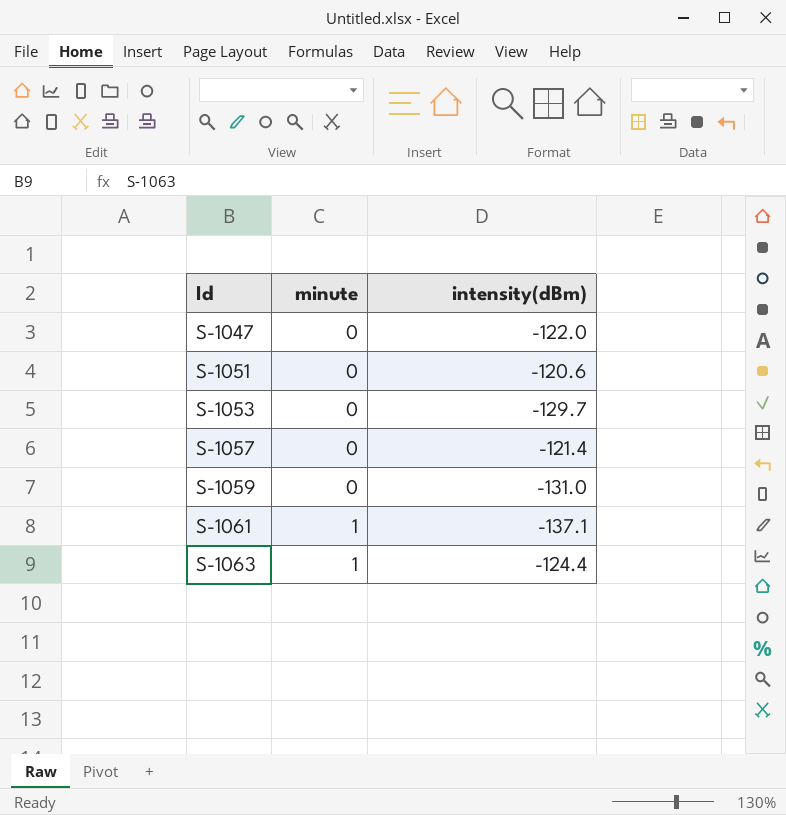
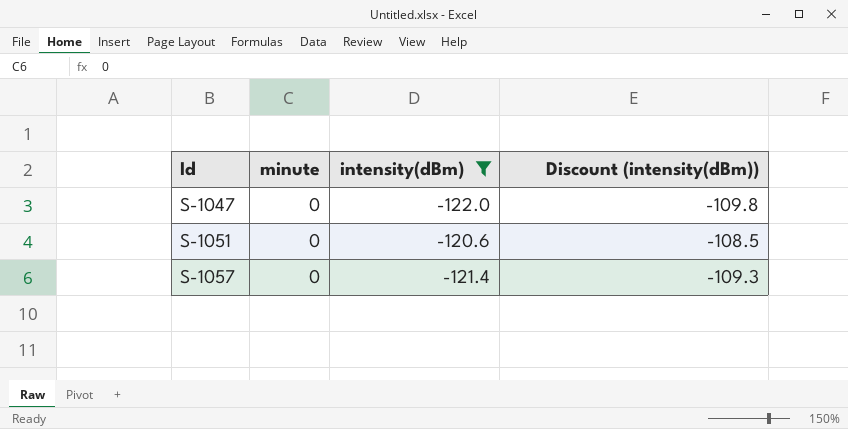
filter: none -> intensity(dBm) >= -122.0
column Discount (intensity(dBm)) | formula: none -> [intensity(dBm)] * 0.9

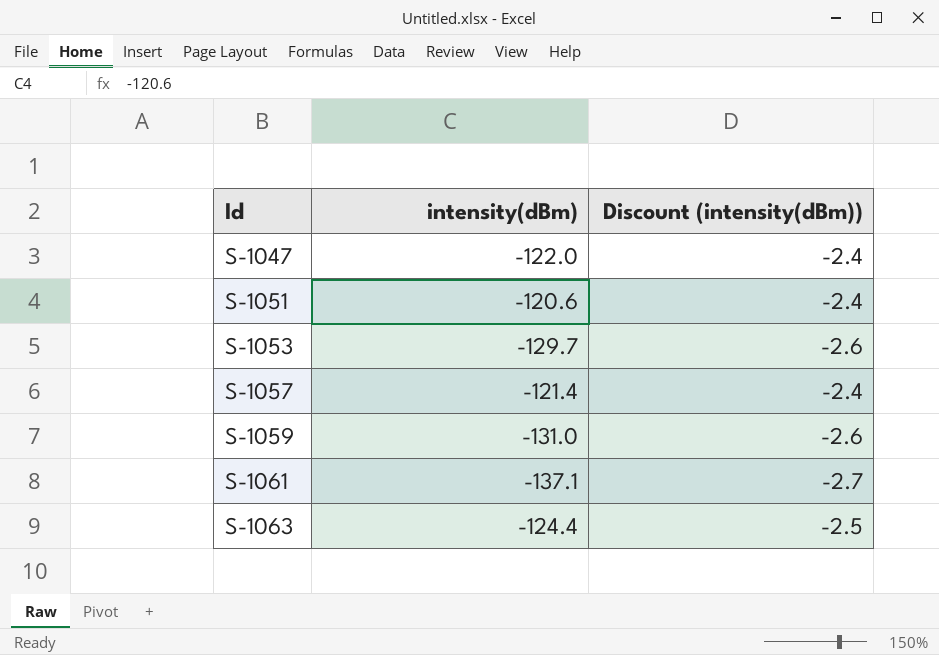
filter: intensity(dBm) >= -122.0 -> none
column minute | position: 2 -> none
column Discount (intensity(dBm)) | formula: [intensity(dBm)] * 0.9 -> [intensity(dBm)] * 0.02

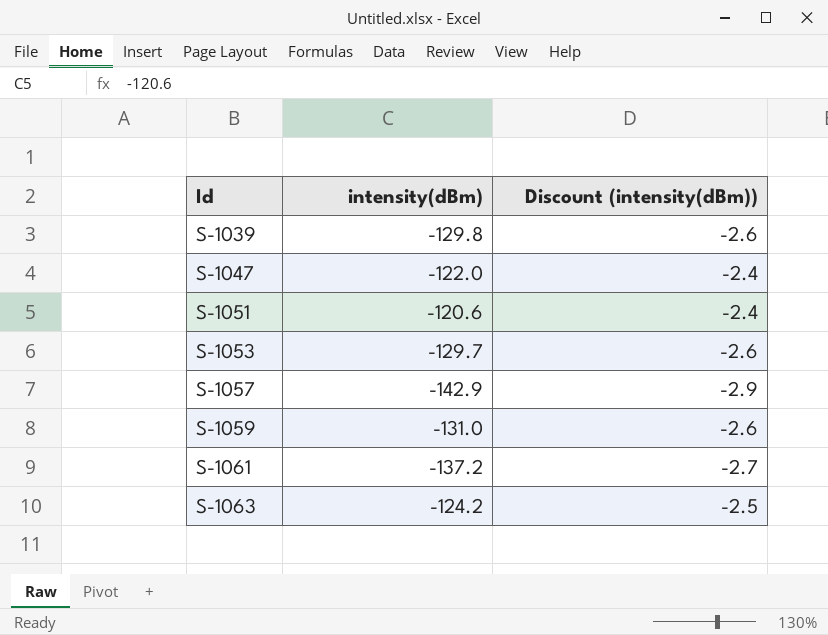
row S-1039: none -> -129.8 | -2.6
S-1057 | intensity(dBm): -121.4 -> -142.9
S-1057 | Discount (intensity(dBm)): -2.4 -> -2.9
S-1061 | intensity(dBm): -137.1 -> -137.2
S-1063 | intensity(dBm): -124.4 -> -124.2

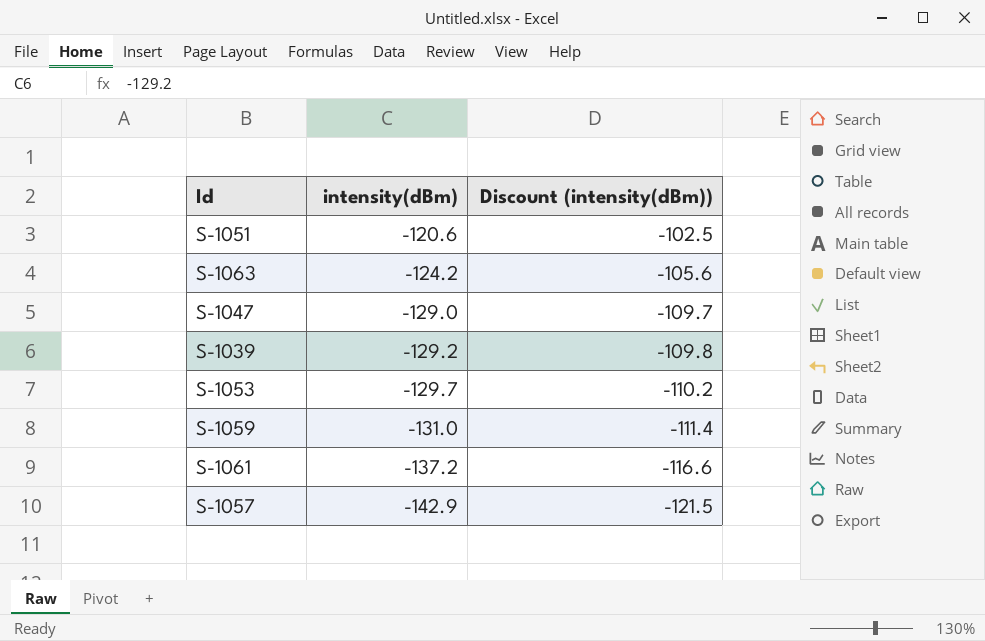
row order: Id ascending -> intensity(dBm) descending
column Discount (intensity(dBm)) | formula: [intensity(dBm)] * 0.02 -> [intensity(dBm)] * 0.85
S-1047 | intensity(dBm): -122.0 -> -129.0
S-1039 | intensity(dBm): -129.8 -> -129.2

